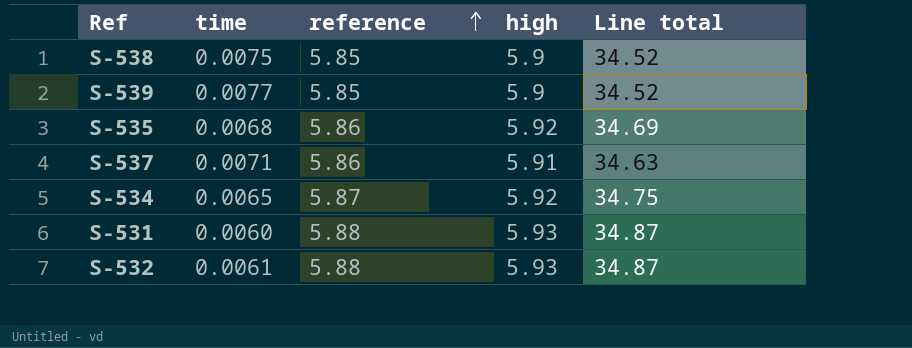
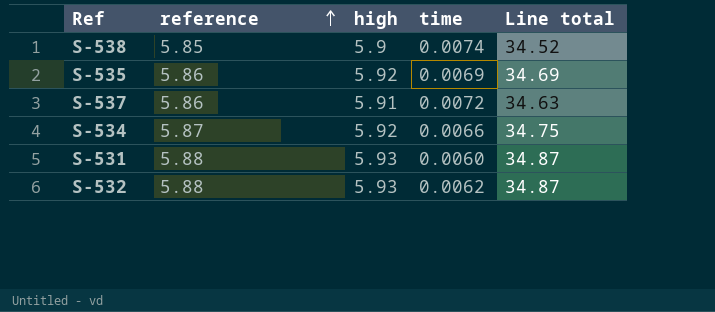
column time | position: 2 -> 4
row S-539: 0.0077 | 5.85 | 5.9 | 34.52 -> none
S-538 | time: 0.0075 -> 0.0074
S-535 | time: 0.0068 -> 0.0069
S-537 | time: 0.0071 -> 0.0072
S-534 | time: 0.0065 -> 0.0066
S-532 | time: 0.0061 -> 0.0062

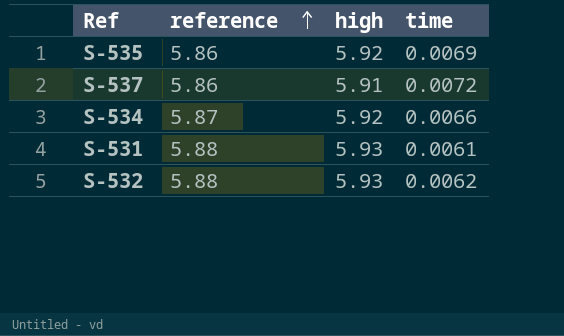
column Line total | formula: [reference] * [high] -> none
row S-538: 5.85 | 5.9 | 0.0074 | 34.52 -> none
S-531 | time: 0.0060 -> 0.0061

